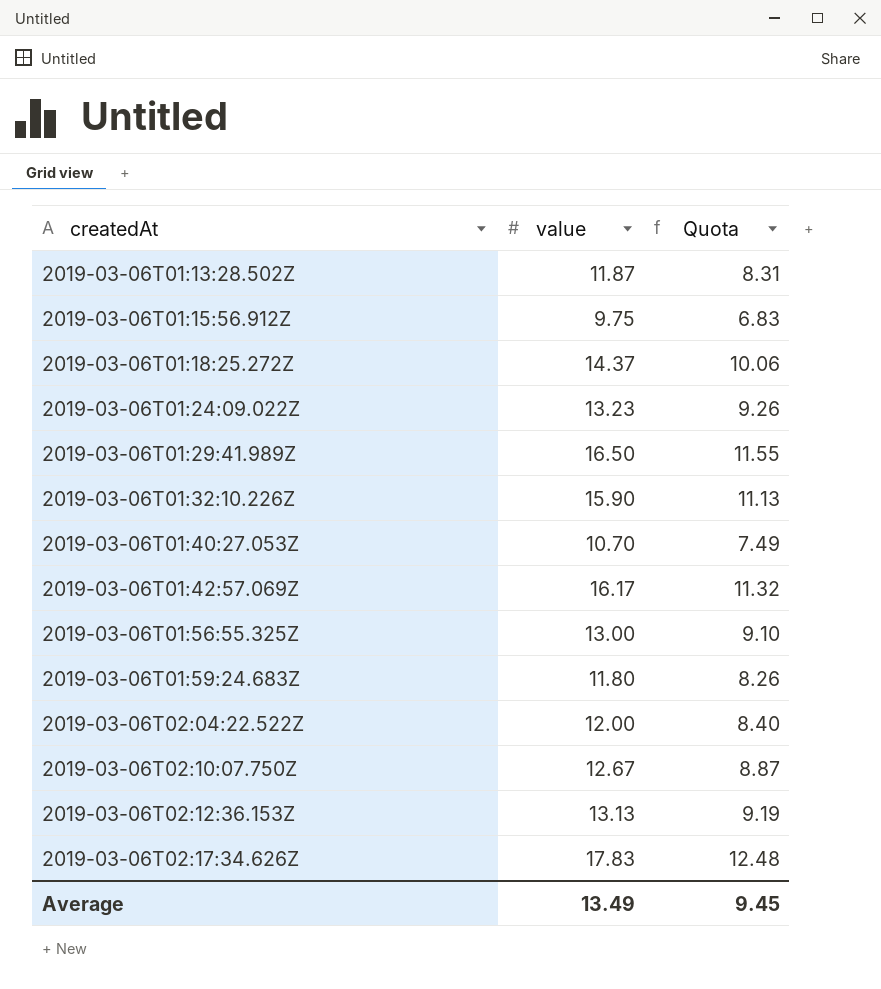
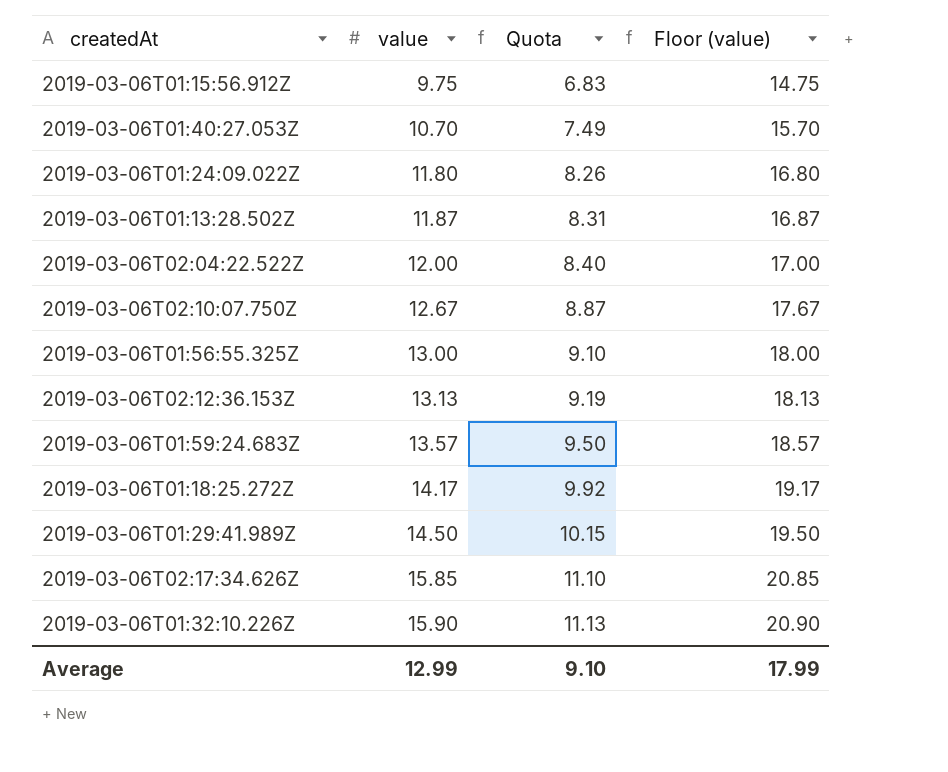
row order: createdAt ascending -> value ascending
column Floor (value) | formula: none -> [value] + 5
row 2019-03-06T01:42:57.069Z: 16.17 | 11.32 -> none
2019-03-06T01:24:09.022Z | value: 13.23 -> 11.80
2019-03-06T01:24:09.022Z | Quota: 9.26 -> 8.26
2019-03-06T01:59:24.683Z | value: 11.80 -> 13.57
2019-03-06T01:59:24.683Z | Quota: 8.26 -> 9.50
2019-03-06T01:18:25.272Z | value: 14.37 -> 14.17
2019-03-06T01:18:25.272Z | Quota: 10.06 -> 9.92
2019-03-06T01:29:41.989Z | value: 16.50 -> 14.50
2019-03-06T01:29:41.989Z | Quota: 11.55 -> 10.15
2019-03-06T02:17:34.626Z | value: 17.83 -> 15.85
2019-03-06T02:17:34.626Z | Quota: 12.48 -> 11.10
Average | value: 13.49 -> 12.99
Average | Quota: 9.45 -> 9.10

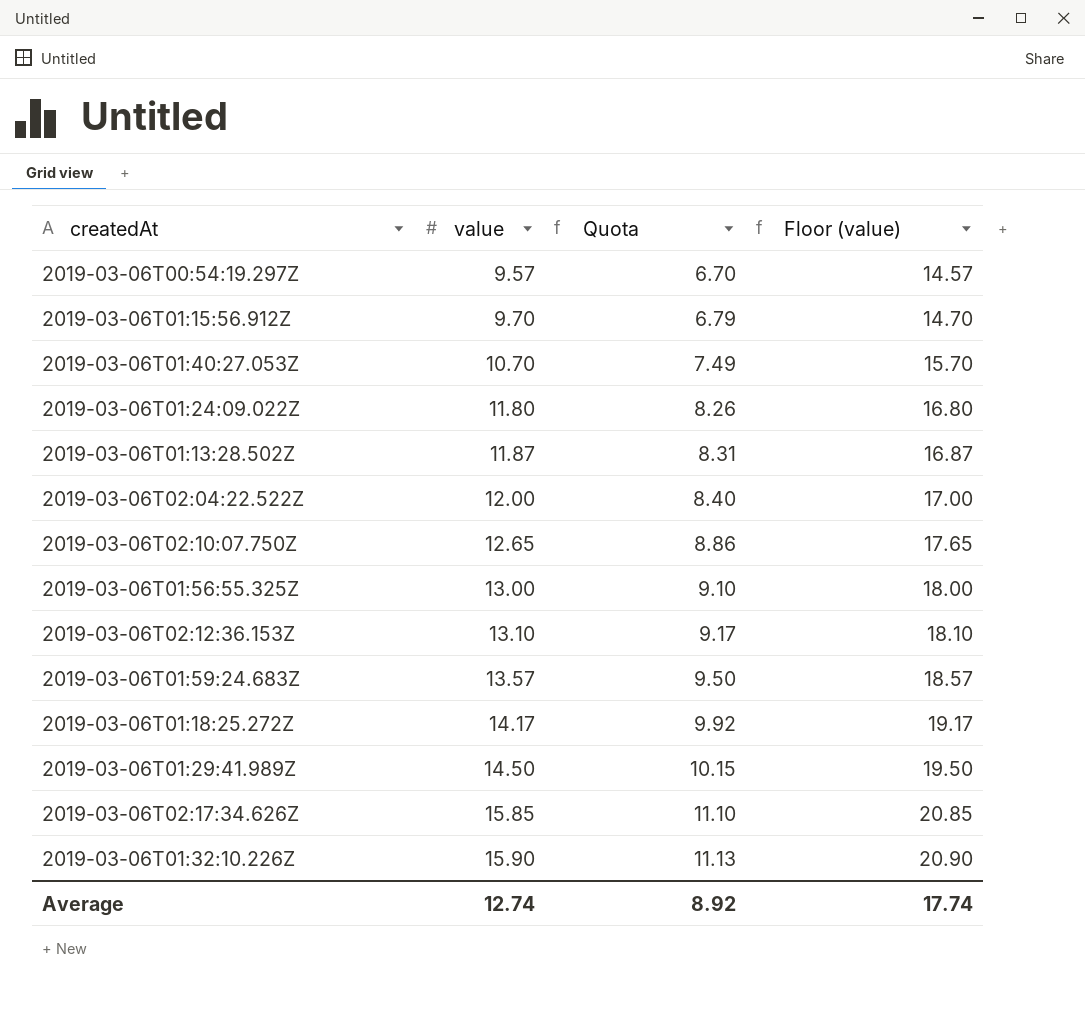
row 2019-03-06T00:54:19.297Z: none -> 9.57 | 6.70 | 14.57
2019-03-06T01:15:56.912Z | value: 9.75 -> 9.70
2019-03-06T01:15:56.912Z | Quota: 6.83 -> 6.79
2019-03-06T01:15:56.912Z | Floor (value): 14.75 -> 14.70
2019-03-06T02:10:07.750Z | value: 12.67 -> 12.65
2019-03-06T02:10:07.750Z | Quota: 8.87 -> 8.86
2019-03-06T02:10:07.750Z | Floor (value): 17.67 -> 17.65
2019-03-06T02:12:36.153Z | value: 13.13 -> 13.10
2019-03-06T02:12:36.153Z | Quota: 9.19 -> 9.17
2019-03-06T02:12:36.153Z | Floor (value): 18.13 -> 18.10
Average | value: 12.99 -> 12.74
Average | Quota: 9.10 -> 8.92
Average | Floor (value): 17.99 -> 17.74

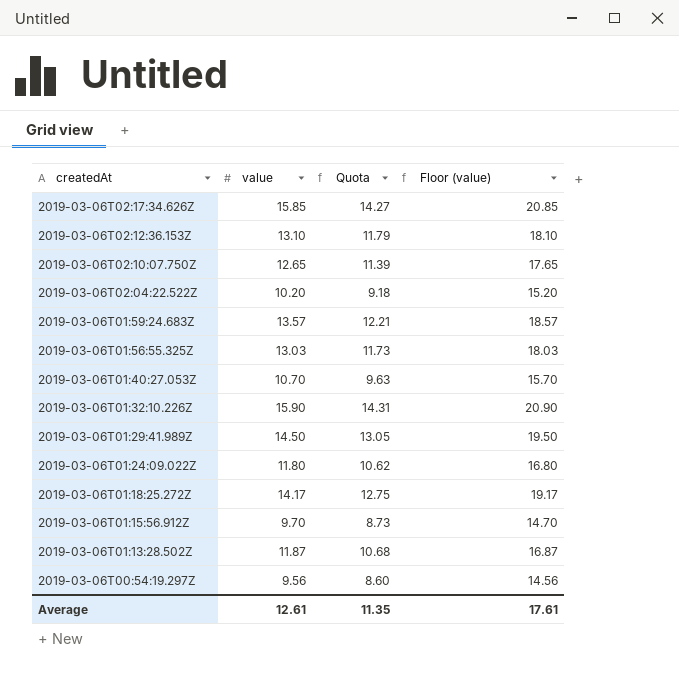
row order: value ascending -> createdAt descending
column Quota | formula: [value] * 0.7 -> [value] * 0.9
2019-03-06T02:04:22.522Z | value: 12.00 -> 10.20
2019-03-06T02:04:22.522Z | Floor (value): 17.00 -> 15.20
2019-03-06T01:56:55.325Z | value: 13.00 -> 13.03
2019-03-06T01:56:55.325Z | Floor (value): 18.00 -> 18.03
2019-03-06T00:54:19.297Z | value: 9.57 -> 9.56
2019-03-06T00:54:19.297Z | Floor (value): 14.57 -> 14.56
Average | value: 12.74 -> 12.61
Average | Quota: 8.92 -> 11.35
Average | Floor (value): 17.74 -> 17.61

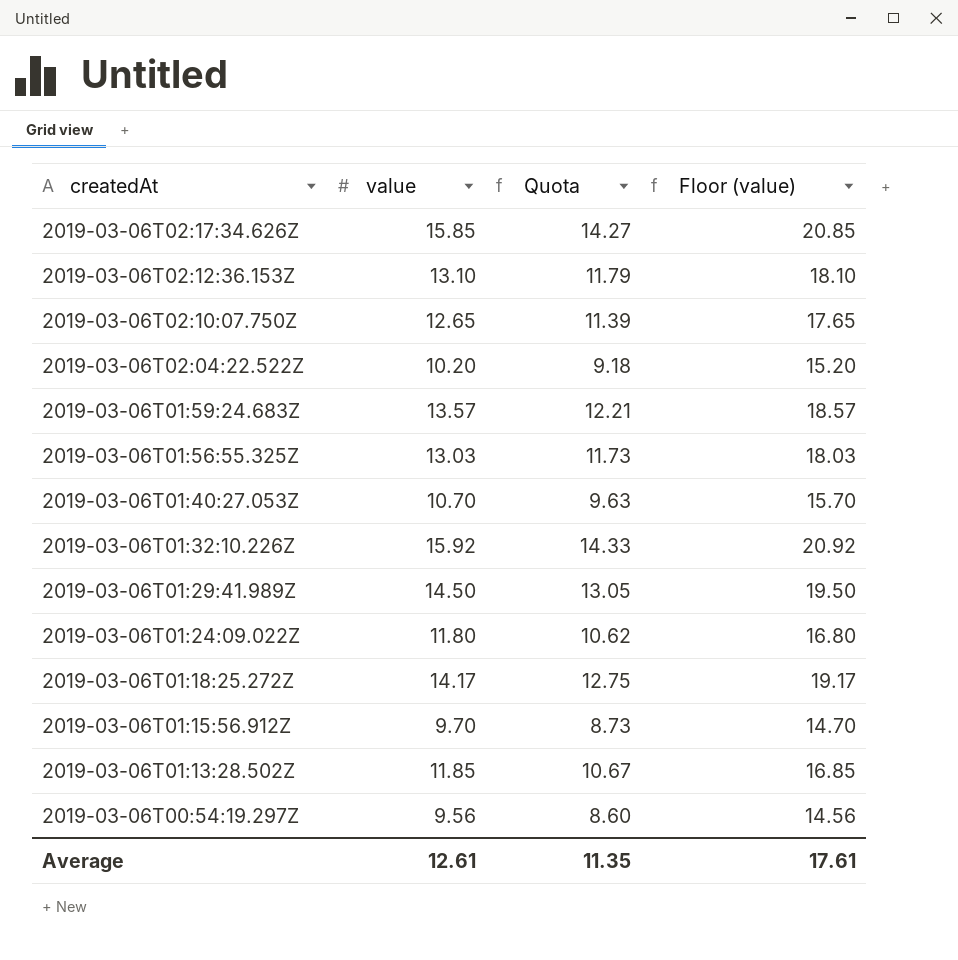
2019-03-06T01:32:10.226Z | value: 15.90 -> 15.92
2019-03-06T01:32:10.226Z | Quota: 14.31 -> 14.33
2019-03-06T01:32:10.226Z | Floor (value): 20.90 -> 20.92
2019-03-06T01:13:28.502Z | value: 11.87 -> 11.85
2019-03-06T01:13:28.502Z | Quota: 10.68 -> 10.67
2019-03-06T01:13:28.502Z | Floor (value): 16.87 -> 16.85

